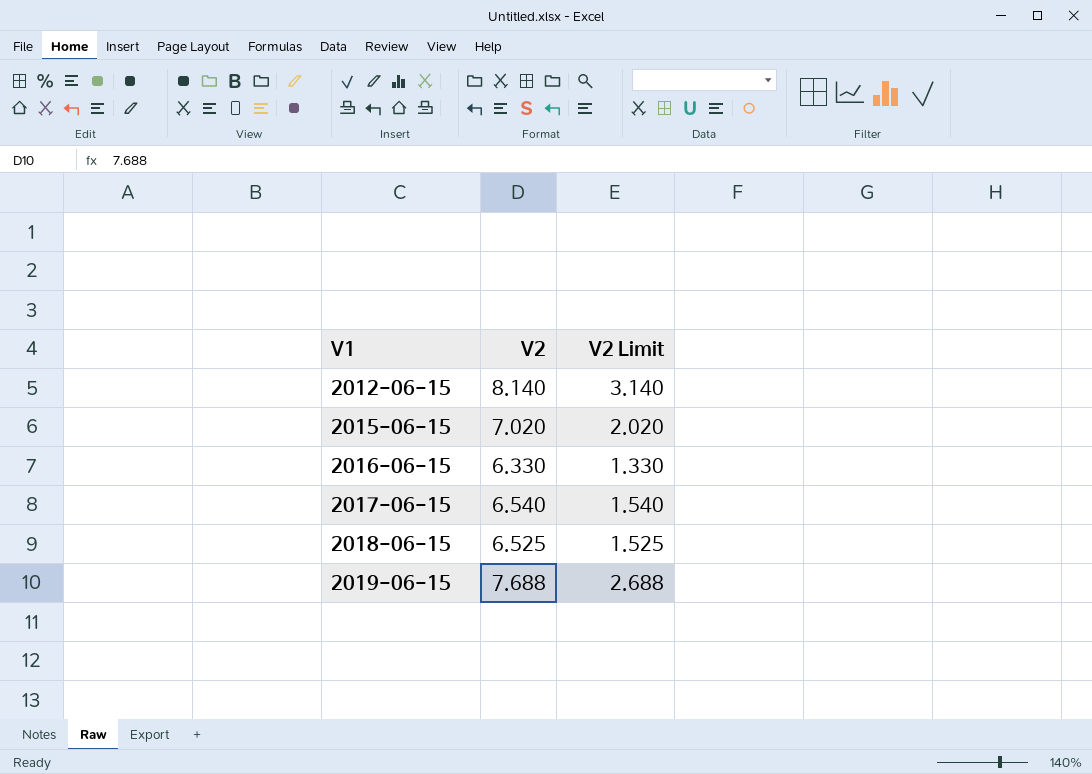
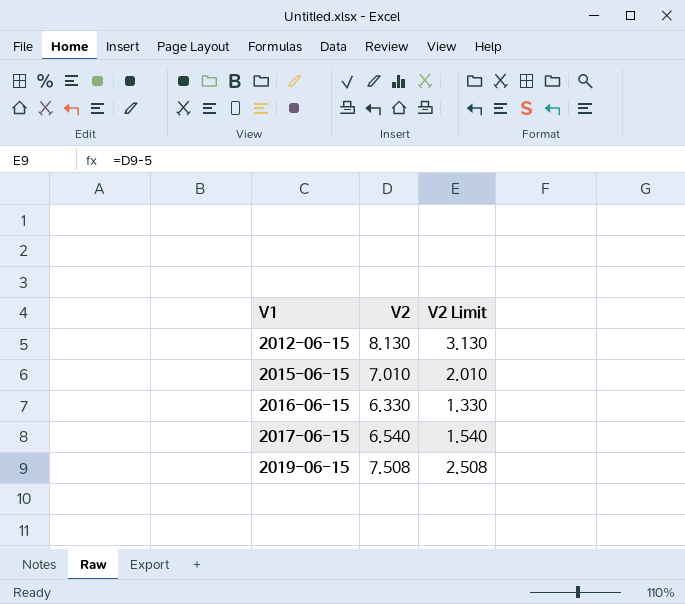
row 2018-06-15: 6.525 | 1.525 -> none
2012-06-15 | V2: 8.140 -> 8.130
2012-06-15 | V2 Limit: 3.140 -> 3.130
2015-06-15 | V2: 7.020 -> 7.010
2015-06-15 | V2 Limit: 2.020 -> 2.010
2019-06-15 | V2: 7.688 -> 7.508
2019-06-15 | V2 Limit: 2.688 -> 2.508

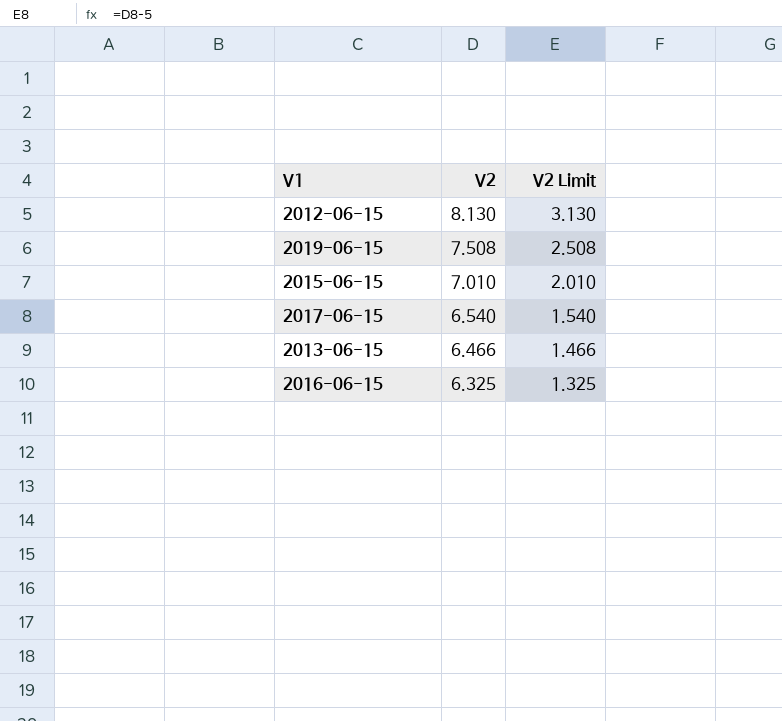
row order: V1 ascending -> V2 descending
row 2013-06-15: none -> 6.466 | 1.466
2016-06-15 | V2: 6.330 -> 6.325
2016-06-15 | V2 Limit: 1.330 -> 1.325

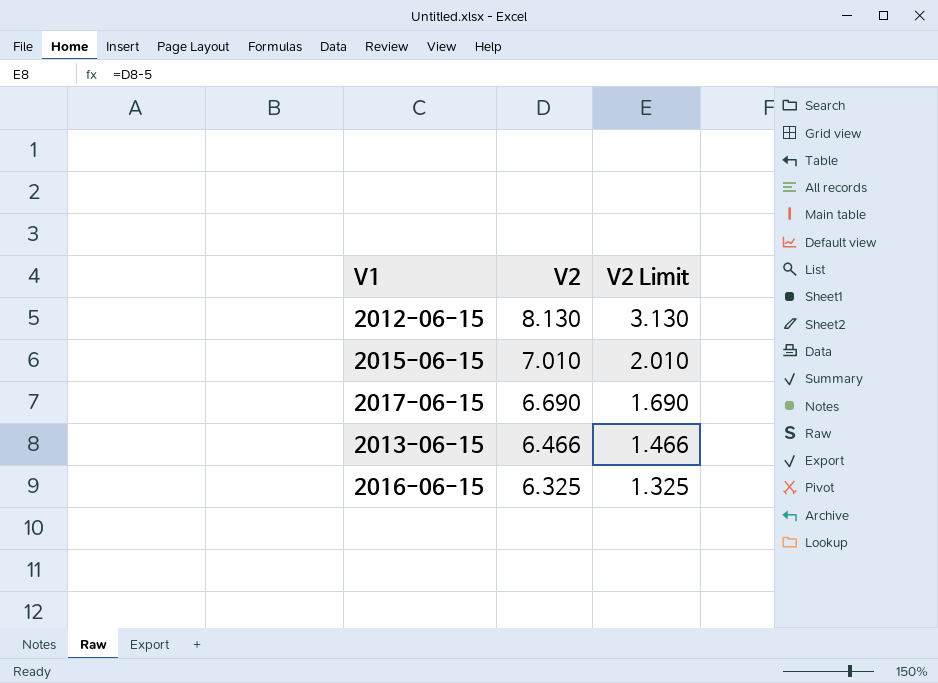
row 2019-06-15: 7.508 | 2.508 -> none
2017-06-15 | V2: 6.540 -> 6.690
2017-06-15 | V2 Limit: 1.540 -> 1.690

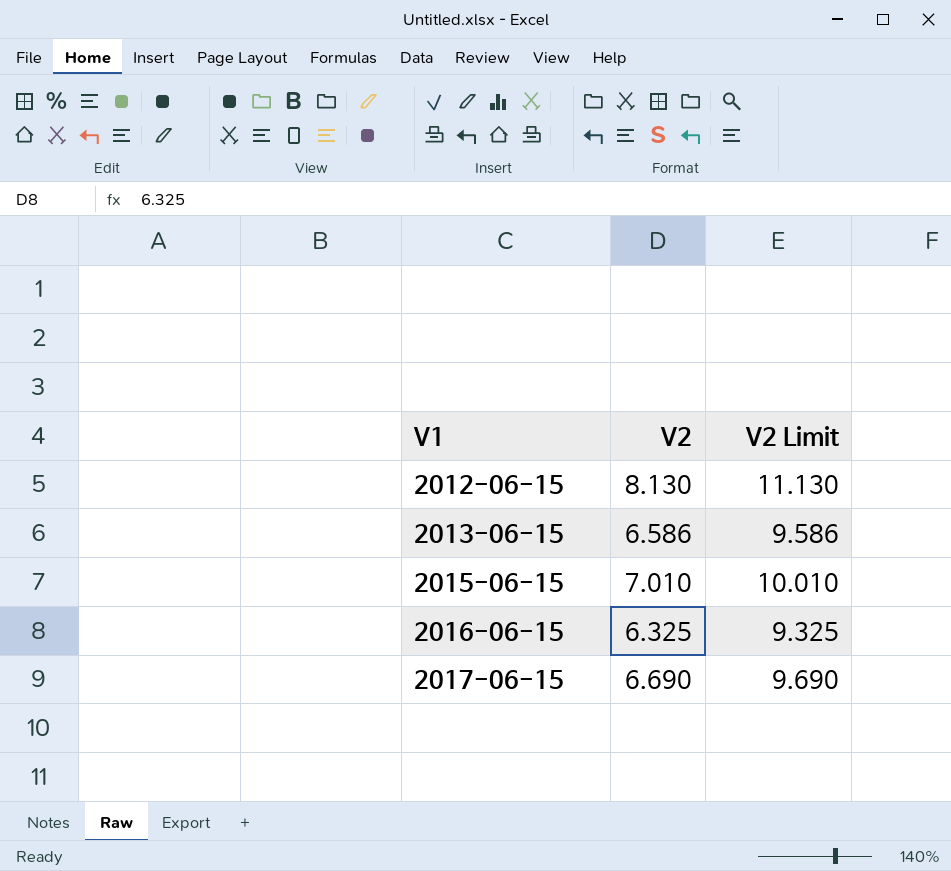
row order: V2 descending -> V1 ascending
column V2 Limit | formula: [V2] - 5 -> [V2] + 3
2013-06-15 | V2: 6.466 -> 6.586

